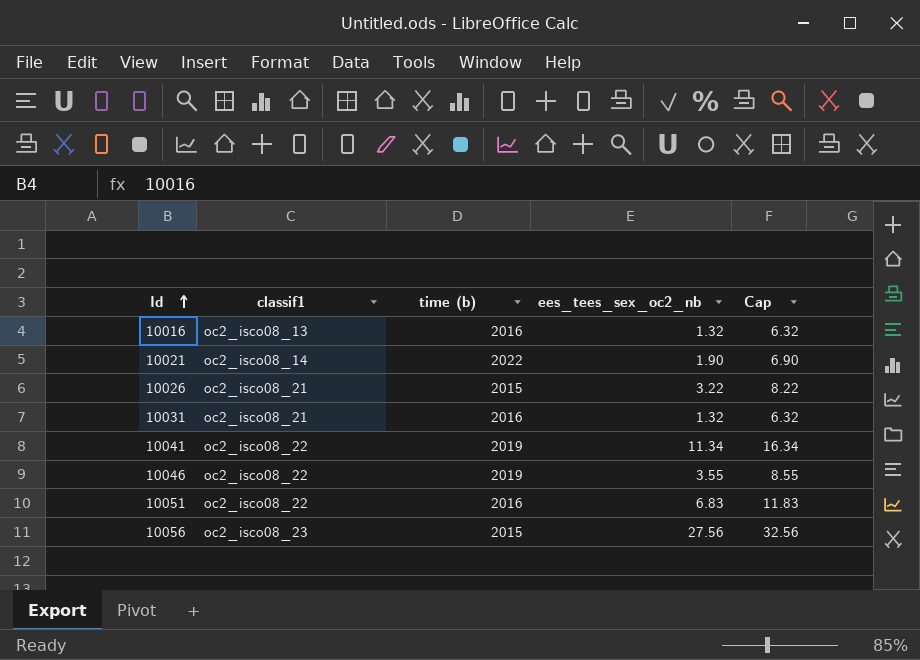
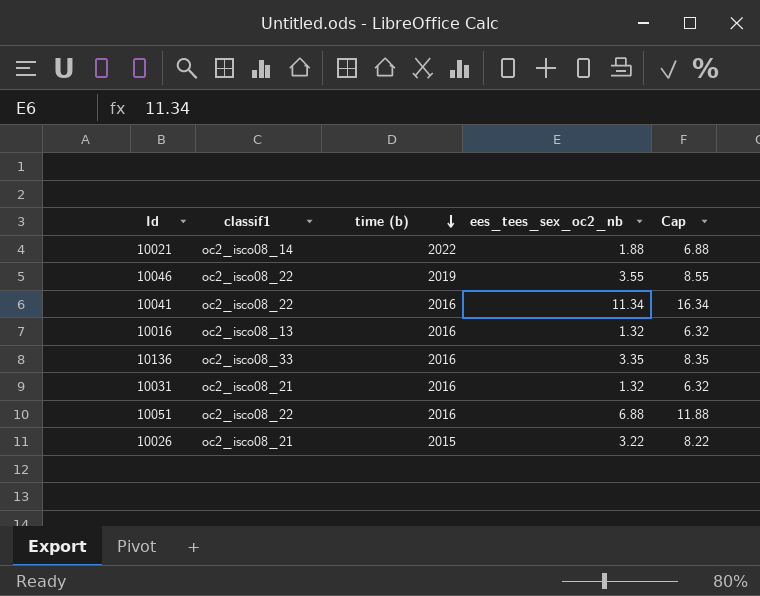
row order: Id ascending -> time (b) descending
row 10056: oc2_isco08_23 | 2015 | 27.56 | 32.56 -> none
10021 | ees_tees_sex_oc2_nb: 1.90 -> 1.88
10021 | Cap: 6.90 -> 6.88
10041 | time (b): 2019 -> 2016
row 10136: none -> oc2_isco08_33 | 2016 | 3.35 | 8.35
10051 | ees_tees_sex_oc2_nb: 6.83 -> 6.88
10051 | Cap: 11.83 -> 11.88

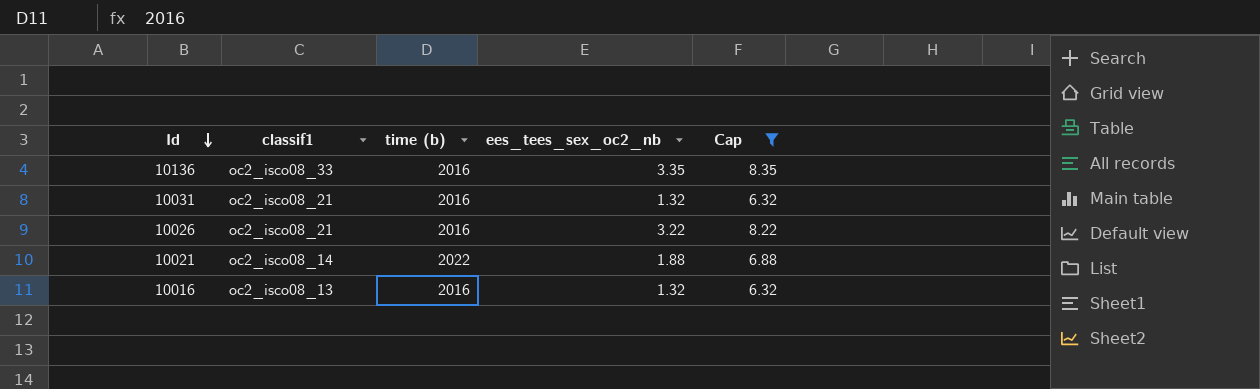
filter: none -> Cap <= 8.35
row order: time (b) descending -> Id descending
10026 | time (b): 2015 -> 2016

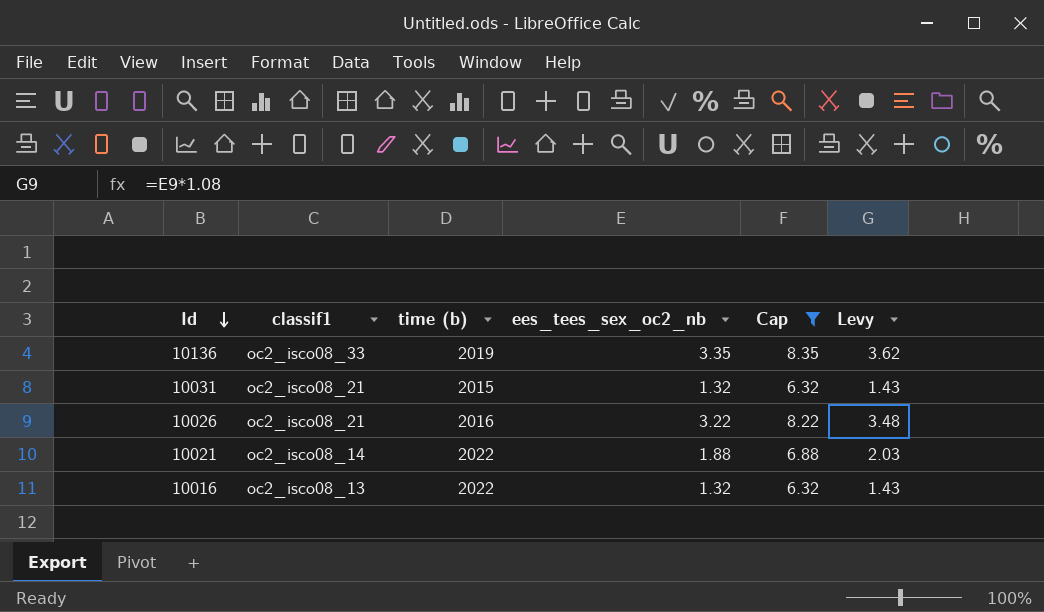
column Levy | formula: none -> [ees_tees_sex_oc2_nb] * 1.08
10136 | time (b): 2016 -> 2019
10031 | time (b): 2016 -> 2015
10016 | time (b): 2016 -> 2022

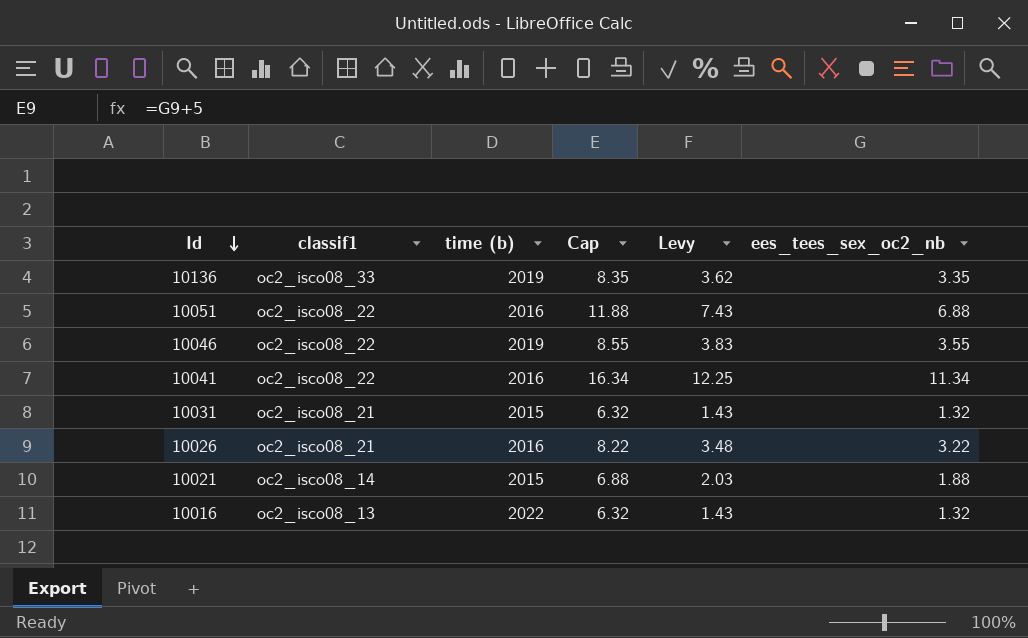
filter: Cap <= 8.35 -> none
column ees_tees_sex_oc2_nb | position: 4 -> 6
10021 | time (b): 2022 -> 2015

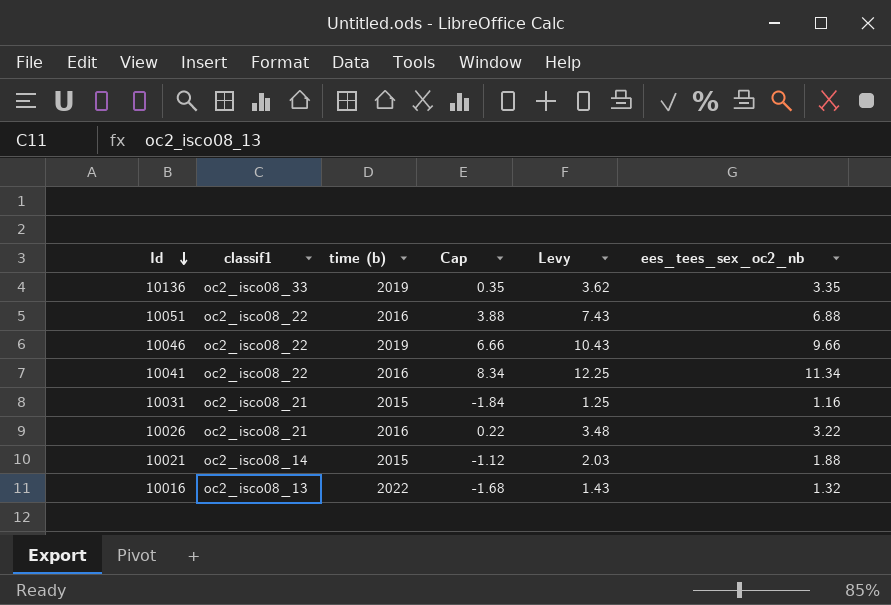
column Cap | formula: [ees_tees_sex_oc2_nb] + 5 -> [ees_tees_sex_oc2_nb] - 3
10046 | Levy: 3.83 -> 10.43
10046 | ees_tees_sex_oc2_nb: 3.55 -> 9.66
10031 | Levy: 1.43 -> 1.25
10031 | ees_tees_sex_oc2_nb: 1.32 -> 1.16

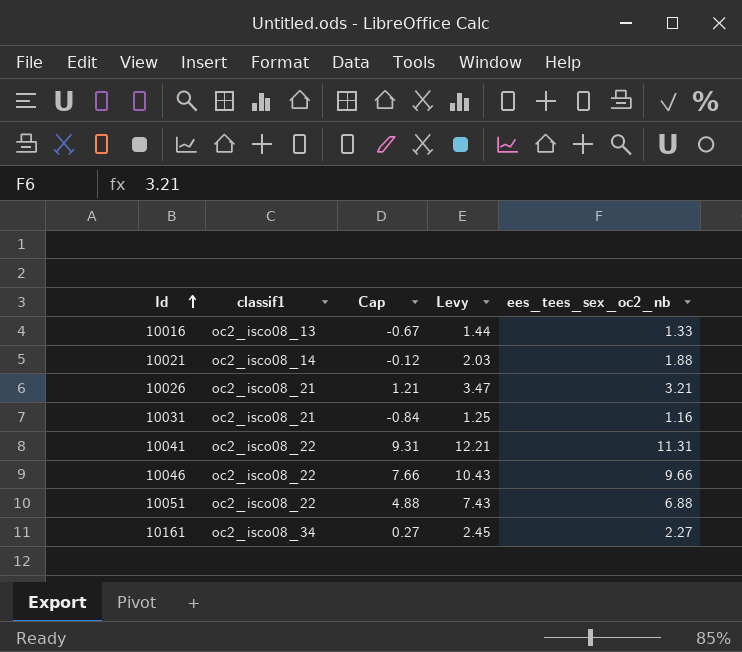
row order: Id descending -> Id ascending
column time (b) | position: 3 -> none
column Cap | formula: [ees_tees_sex_oc2_nb] - 3 -> [ees_tees_sex_oc2_nb] - 2
row 10136: oc2_isco08_33 | 2019 | 0.35 | 3.62 | 3.35 -> none
10016 | Levy: 1.43 -> 1.44
10016 | ees_tees_sex_oc2_nb: 1.32 -> 1.33
10026 | Levy: 3.48 -> 3.47
10026 | ees_tees_sex_oc2_nb: 3.22 -> 3.21
10041 | Levy: 12.25 -> 12.21
10041 | ees_tees_sex_oc2_nb: 11.34 -> 11.31
row 10161: none -> oc2_isco08_34 | 0.27 | 2.45 | 2.27

